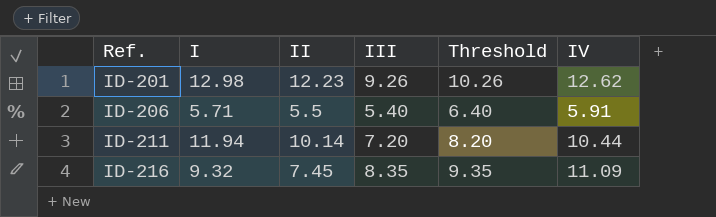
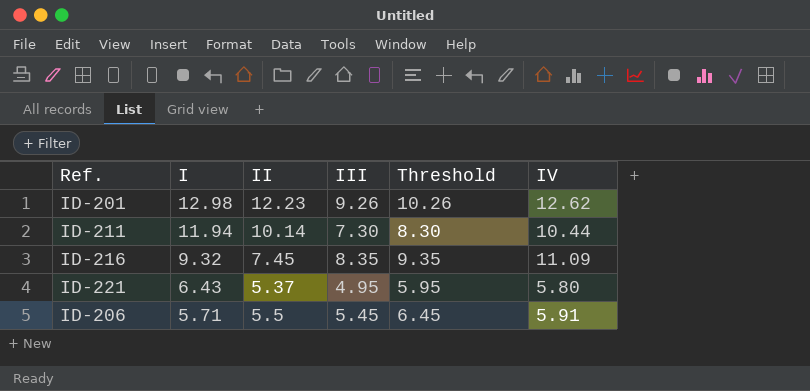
row order: Ref. ascending -> I descending
ID-211 | III: 7.20 -> 7.30
ID-211 | Threshold: 8.20 -> 8.30
row ID-221: none -> 6.43 | 5.37 | 4.95 | 5.95 | 5.80
ID-206 | III: 5.40 -> 5.45
ID-206 | Threshold: 6.40 -> 6.45

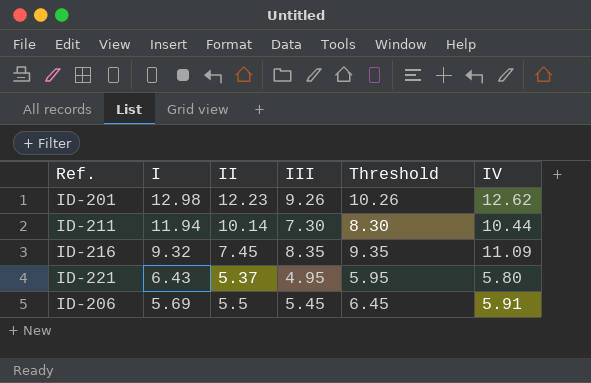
ID-206 | I: 5.71 -> 5.69

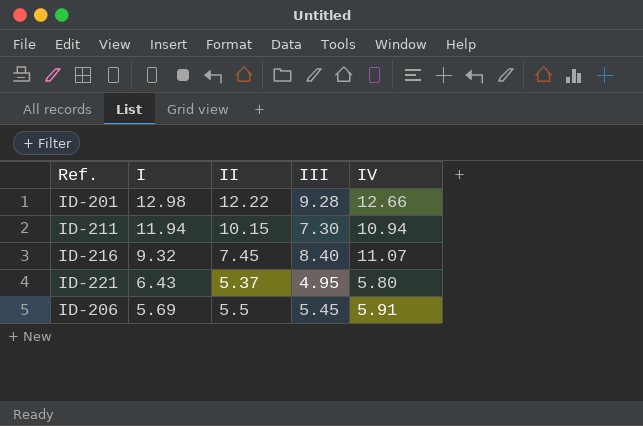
column Threshold | formula: [III] + 1 -> none
ID-201 | II: 12.23 -> 12.22
ID-201 | III: 9.26 -> 9.28
ID-201 | IV: 12.62 -> 12.66
ID-211 | II: 10.14 -> 10.15
ID-211 | IV: 10.44 -> 10.94
ID-216 | III: 8.35 -> 8.40
ID-216 | IV: 11.09 -> 11.07

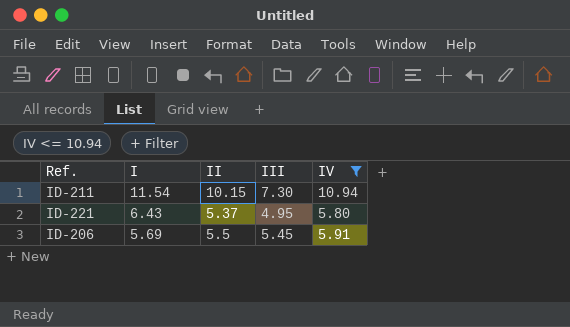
filter: none -> IV <= 10.94
ID-211 | I: 11.94 -> 11.54

